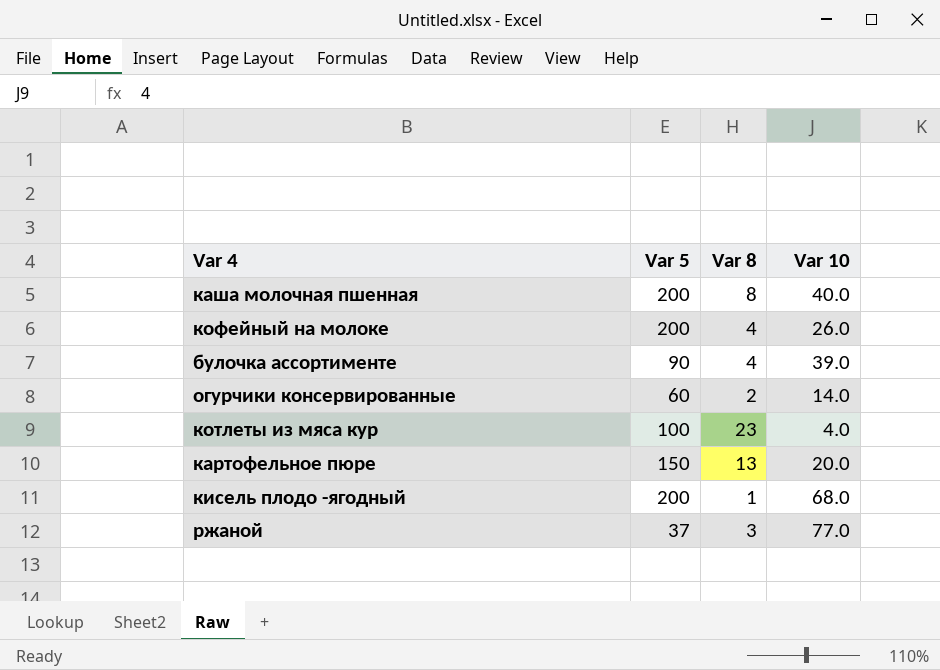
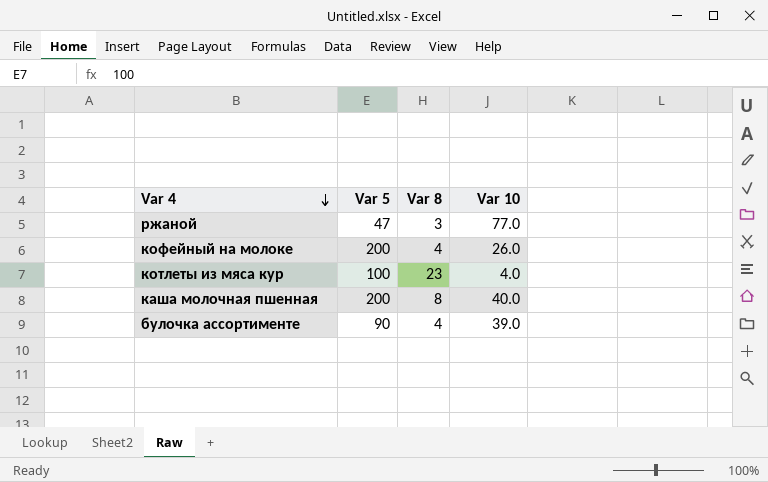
row order: none -> Var 4 descending
row огурчики консервированные: 60 | 2 | 14.0 -> none
row картофельное пюре: 150 | 13 | 20.0 -> none
row кисель плодо -ягодный: 200 | 1 | 68.0 -> none
ржаной | Var 5: 37 -> 47

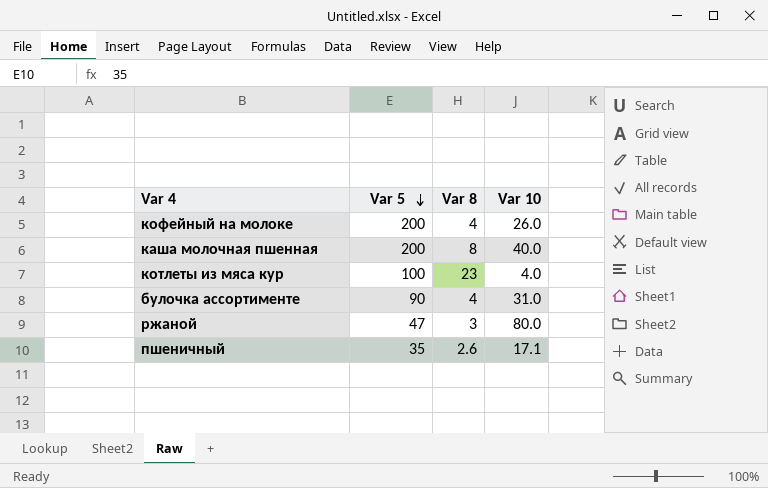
row order: Var 4 descending -> Var 5 descending
булочка ассортименте | Var 10: 39.0 -> 31.0
ржаной | Var 10: 77.0 -> 80.0
row пшеничный: none -> 35 | 2.6 | 17.1

